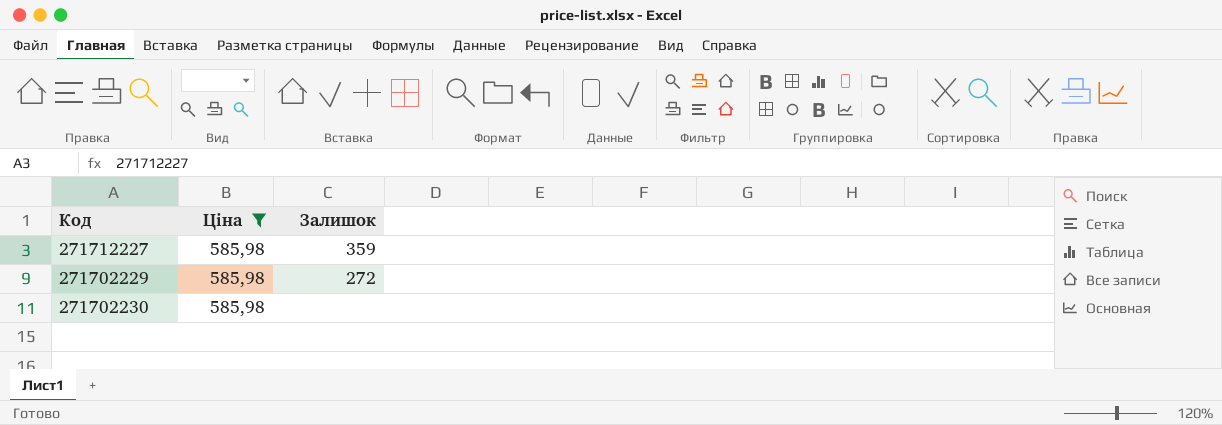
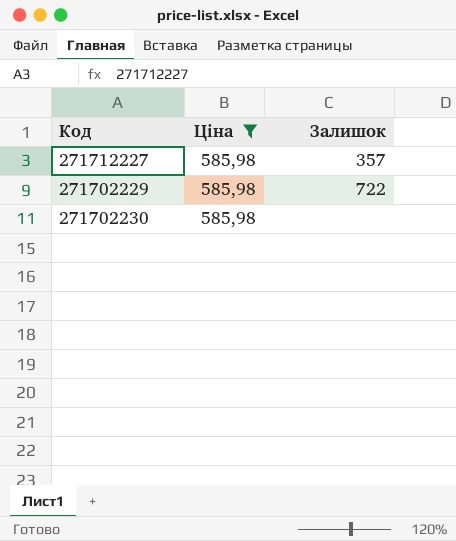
271712227 | Залишок: 359 -> 357
271702229 | Залишок: 272 -> 722

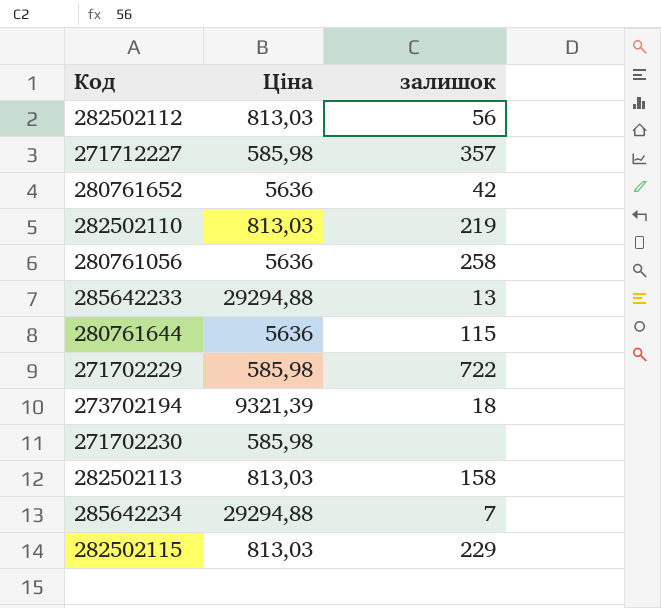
filter: Ціна = 585,98 -> none
column name: Залишок -> залишок

